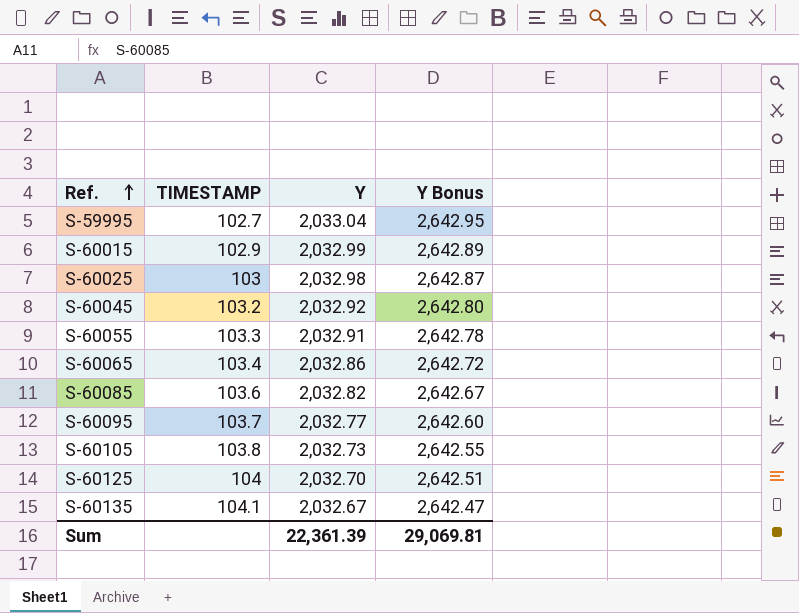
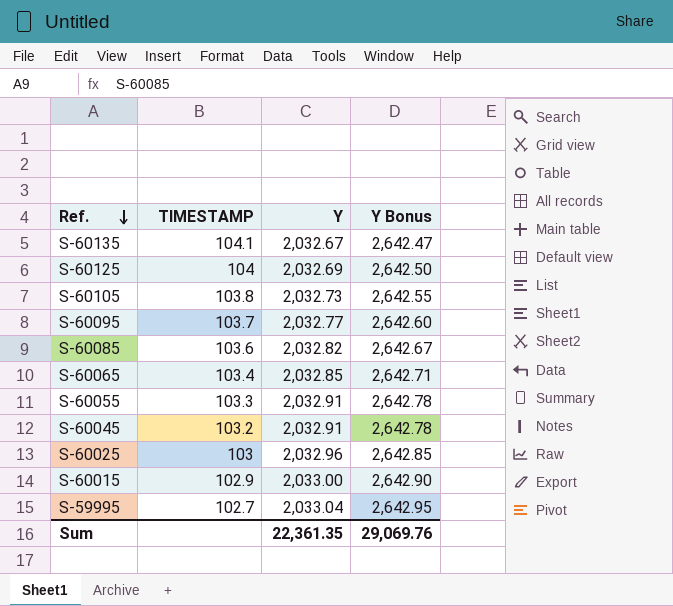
row order: Ref. ascending -> Ref. descending
S-60125 | Y: 2,032.70 -> 2,032.69
S-60125 | Y Bonus: 2,642.51 -> 2,642.50
S-60065 | Y: 2,032.86 -> 2,032.85
S-60065 | Y Bonus: 2,642.72 -> 2,642.71
S-60045 | Y: 2,032.92 -> 2,032.91
S-60045 | Y Bonus: 2,642.80 -> 2,642.78
S-60025 | Y: 2,032.98 -> 2,032.96
S-60025 | Y Bonus: 2,642.87 -> 2,642.85
S-60015 | Y: 2,032.99 -> 2,033.00
S-60015 | Y Bonus: 2,642.89 -> 2,642.90
Sum | Y: 22,361.39 -> 22,361.35
Sum | Y Bonus: 29,069.81 -> 29,069.76

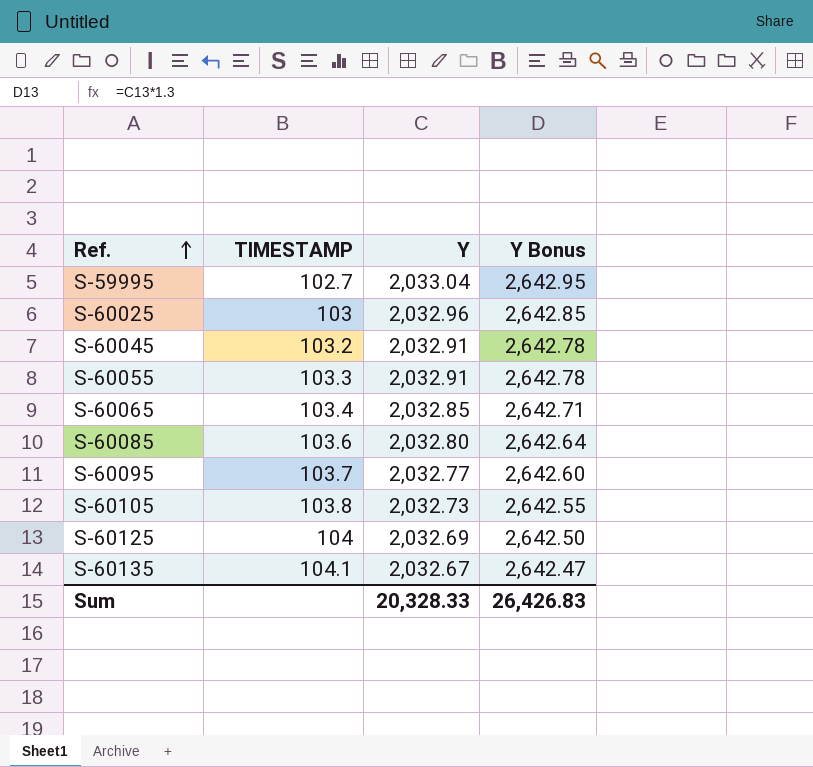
row order: Ref. descending -> Ref. ascending
row S-60015: 102.9 | 2,033.00 | 2,642.90 -> none
S-60085 | Y: 2,032.82 -> 2,032.80
S-60085 | Y Bonus: 2,642.67 -> 2,642.64
Sum | Y: 22,361.35 -> 20,328.33
Sum | Y Bonus: 29,069.76 -> 26,426.83

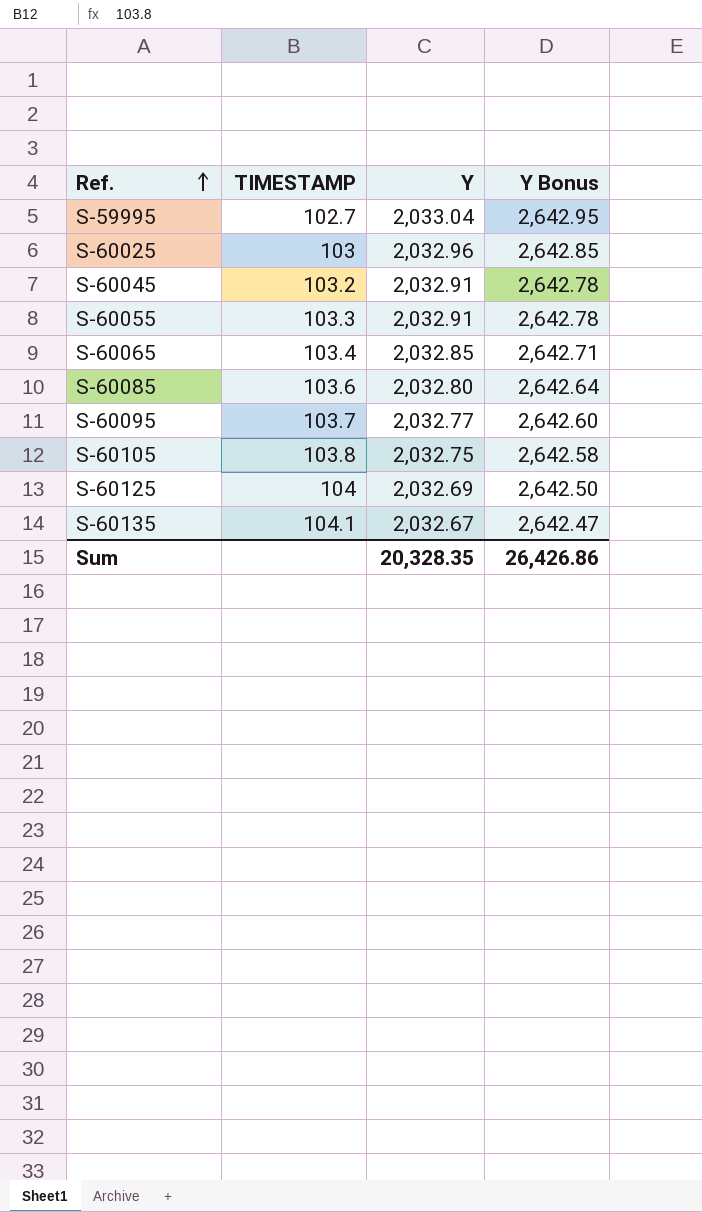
S-60105 | Y: 2,032.73 -> 2,032.75
S-60105 | Y Bonus: 2,642.55 -> 2,642.58
Sum | Y: 20,328.33 -> 20,328.35
Sum | Y Bonus: 26,426.83 -> 26,426.86

